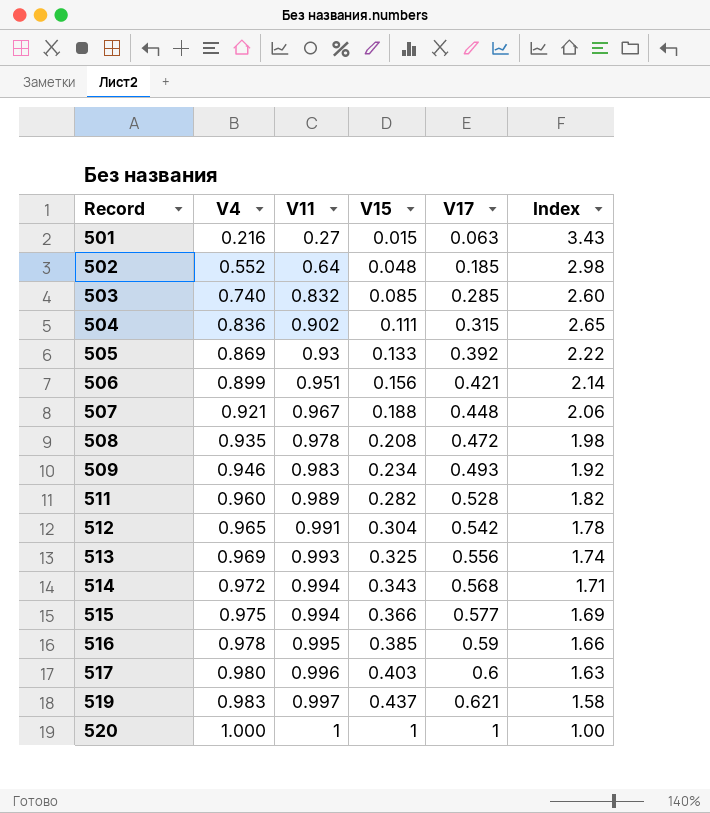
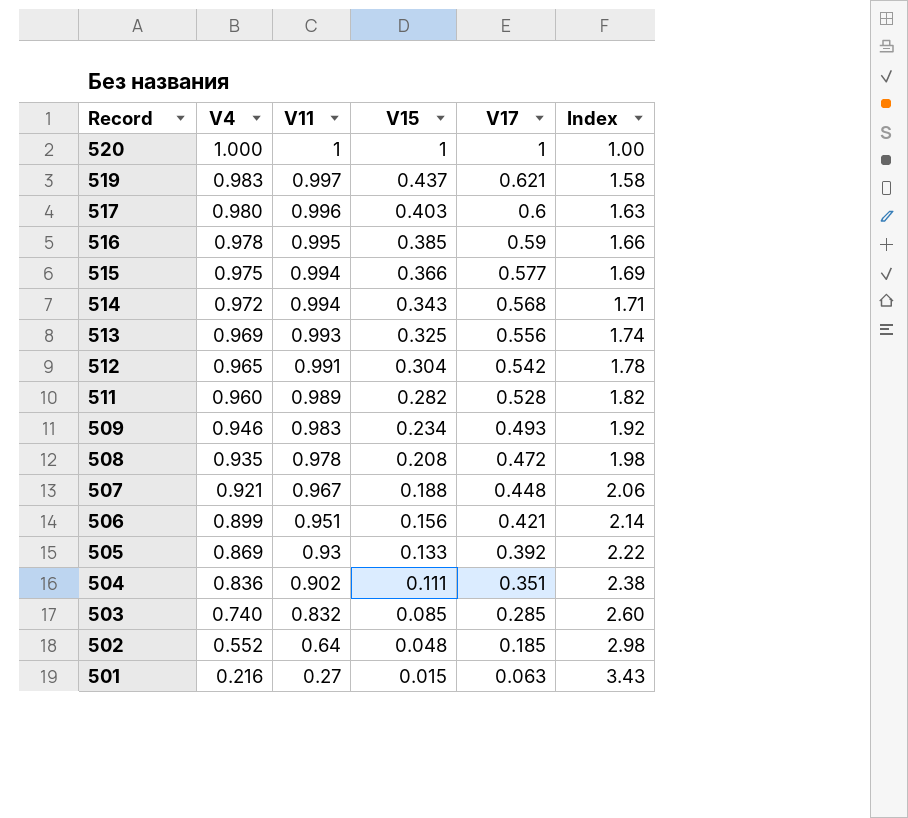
row order: Record ascending -> Record descending
504 | V17: 0.315 -> 0.351
504 | Index: 2.65 -> 2.38

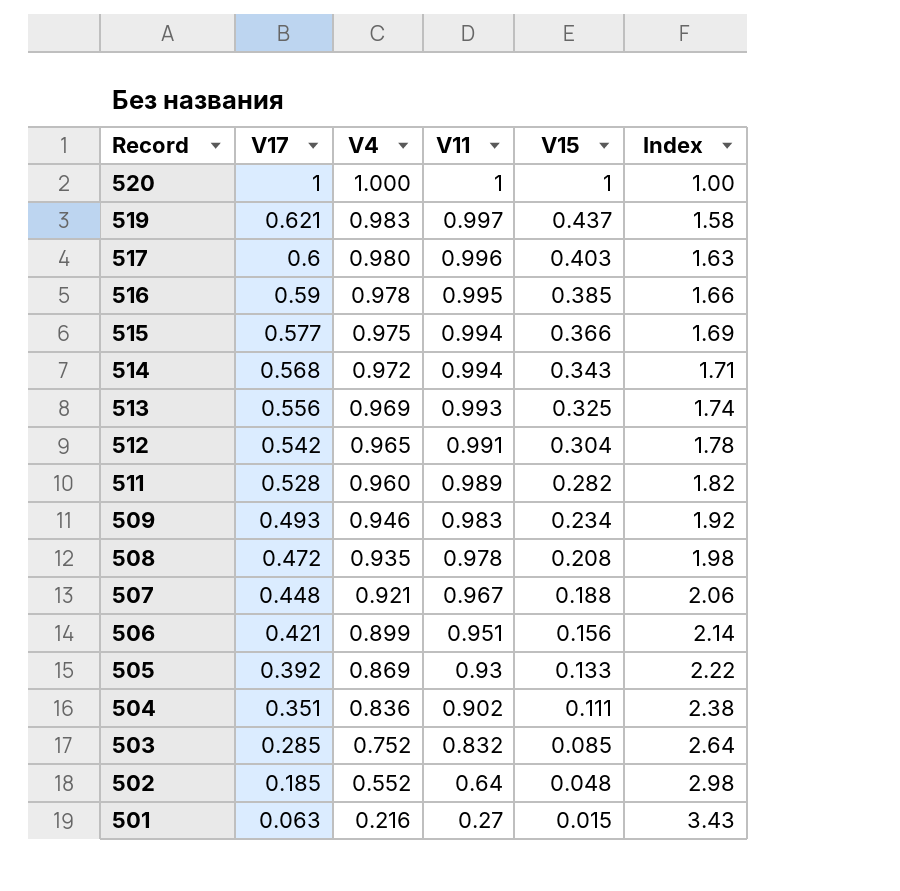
column V17 | position: 5 -> 2
503 | V4: 0.740 -> 0.752
503 | Index: 2.60 -> 2.64

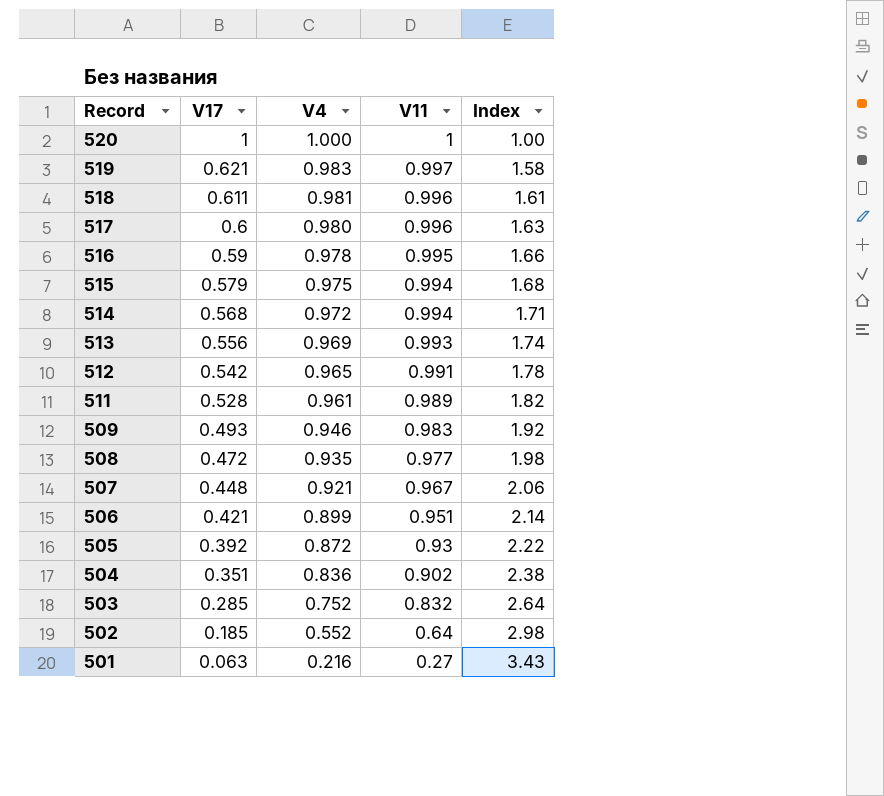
column V15 | position: 5 -> none
row 518: none -> 0.611 | 0.981 | 0.996 | 1.61
515 | V17: 0.577 -> 0.579
515 | Index: 1.69 -> 1.68
511 | V4: 0.960 -> 0.961
508 | V11: 0.978 -> 0.977
505 | V4: 0.869 -> 0.872

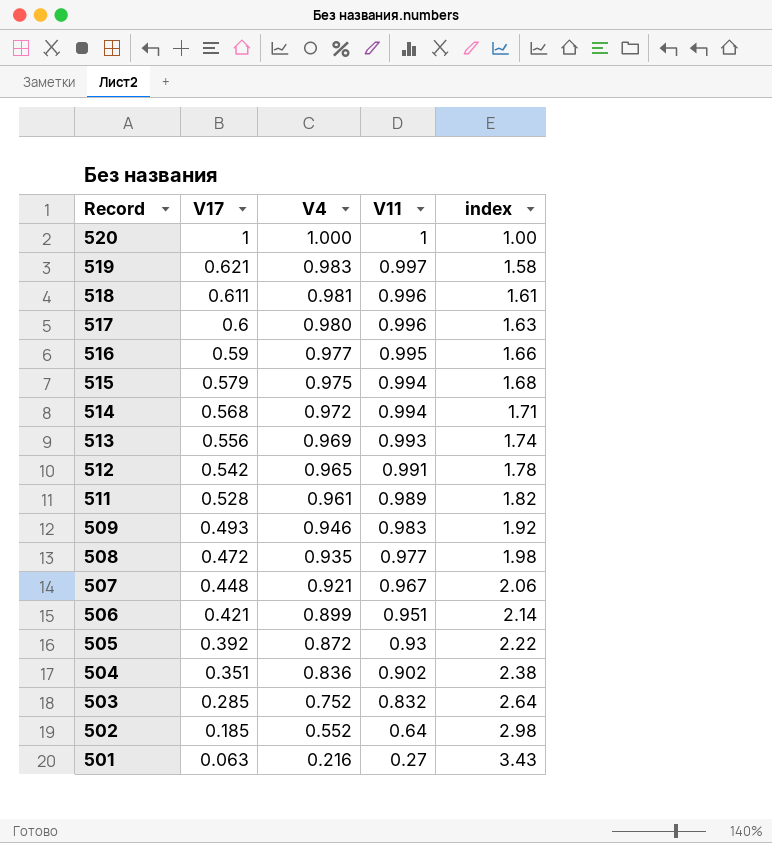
column name: Index -> index
516 | V4: 0.978 -> 0.977

